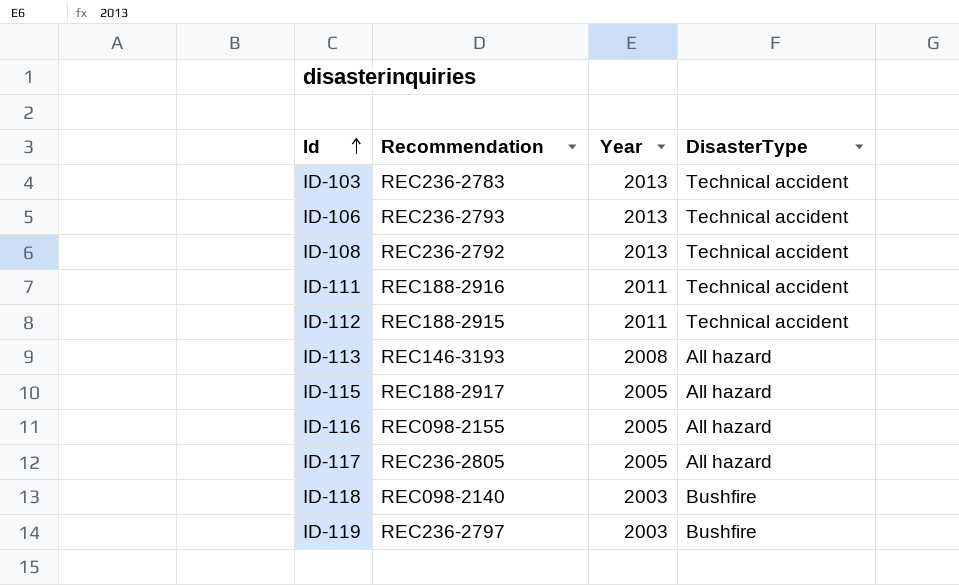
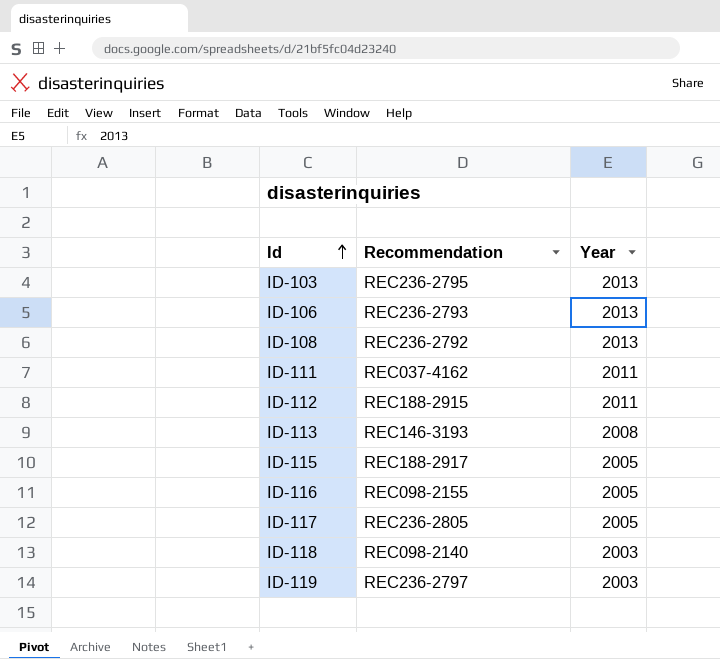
column DisasterType | position: 4 -> none
ID-103 | Recommendation: REC236-2783 -> REC236-2795
ID-111 | Recommendation: REC188-2916 -> REC037-4162

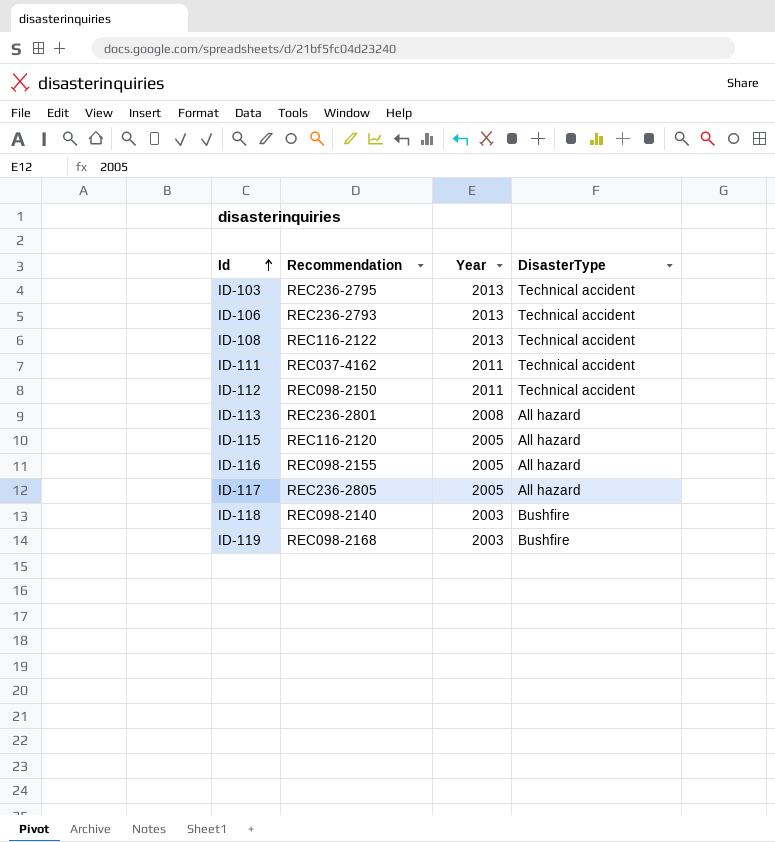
column DisasterType | position: none -> 4
ID-108 | Recommendation: REC236-2792 -> REC116-2122
ID-112 | Recommendation: REC188-2915 -> REC098-2150
ID-113 | Recommendation: REC146-3193 -> REC236-2801
ID-115 | Recommendation: REC188-2917 -> REC116-2120
ID-119 | Recommendation: REC236-2797 -> REC098-2168

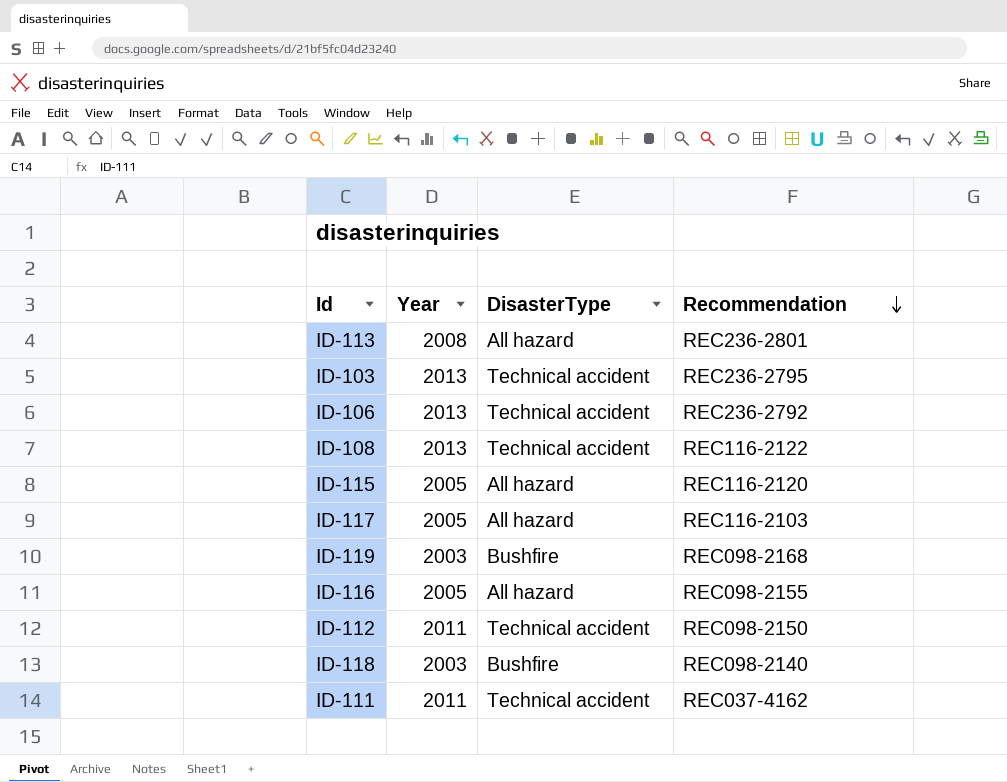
row order: Id ascending -> Recommendation descending
column Recommendation | position: 2 -> 4
ID-106 | Recommendation: REC236-2793 -> REC236-2792
ID-117 | Recommendation: REC236-2805 -> REC116-2103

